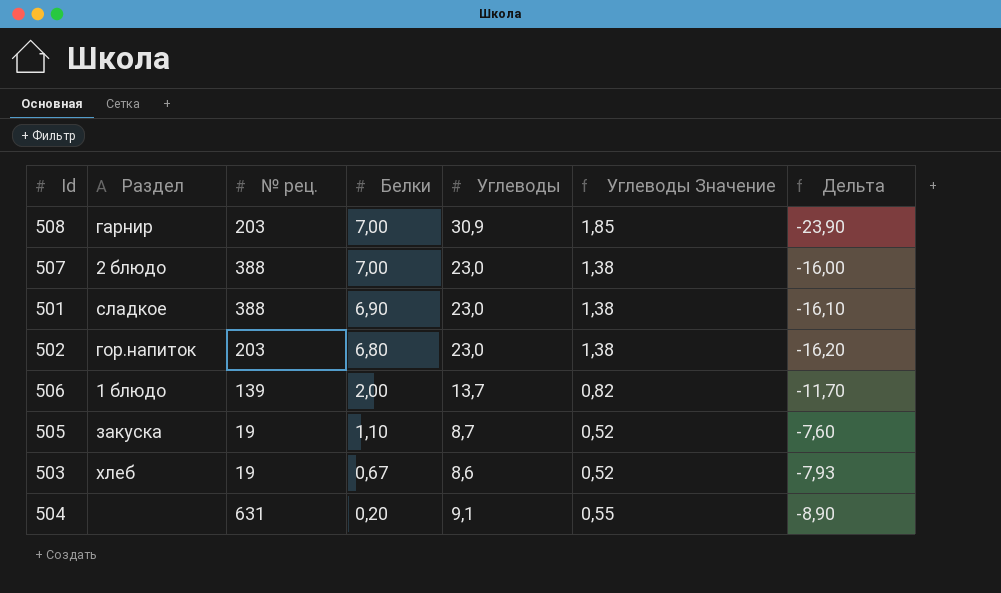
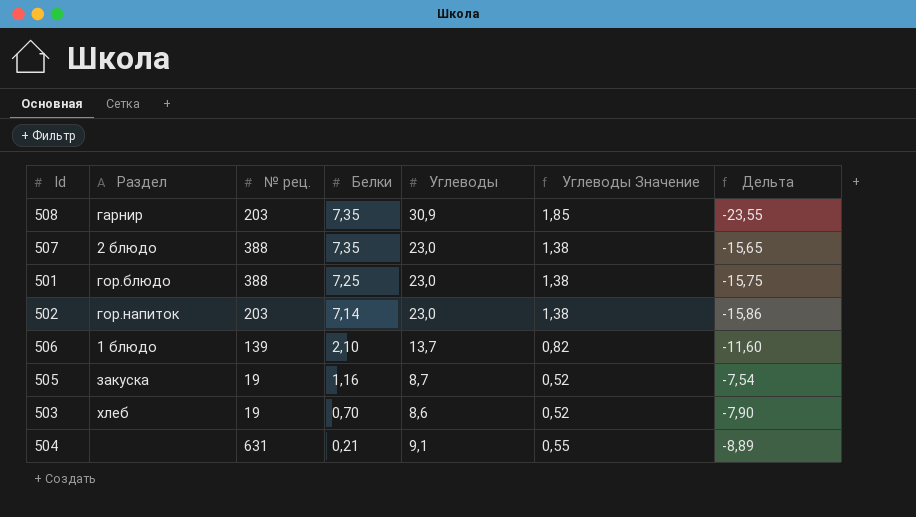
508 | Белки: 7,00 -> 7,35
508 | Дельта: -23,90 -> -23,55
507 | Белки: 7,00 -> 7,35
507 | Дельта: -16,00 -> -15,65
501 | Раздел: сладкое -> гор.блюдо
501 | Белки: 6,90 -> 7,25
501 | Дельта: -16,10 -> -15,75
502 | Белки: 6,80 -> 7,14
502 | Дельта: -16,20 -> -15,86
506 | Белки: 2,00 -> 2,10
506 | Дельта: -11,70 -> -11,60
505 | Белки: 1,10 -> 1,16
505 | Дельта: -7,60 -> -7,54
503 | Белки: 0,67 -> 0,70
503 | Дельта: -7,93 -> -7,90
504 | Белки: 0,20 -> 0,21
504 | Дельта: -8,90 -> -8,89

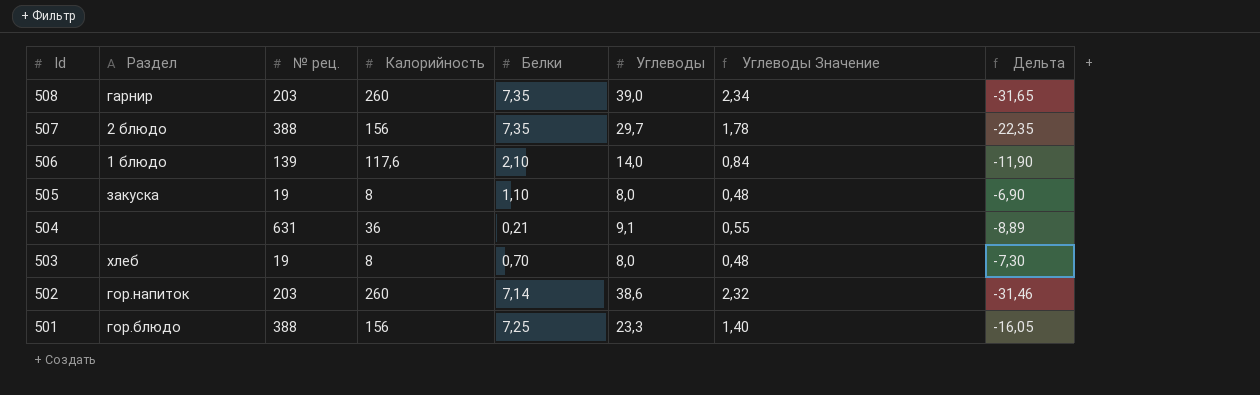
row order: Белки descending -> Id descending
column Калорийность | position: none -> 4
508 | Углеводы: 30,9 -> 39,0
508 | Углеводы Значение: 1,85 -> 2,34
508 | Дельта: -23,55 -> -31,65
507 | Углеводы: 23,0 -> 29,7
507 | Углеводы Значение: 1,38 -> 1,78
507 | Дельта: -15,65 -> -22,35
506 | Углеводы: 13,7 -> 14,0
506 | Углеводы Значение: 0,82 -> 0,84
506 | Дельта: -11,60 -> -11,90
505 | Белки: 1,16 -> 1,10
505 | Углеводы: 8,7 -> 8,0
505 | Углеводы Значение: 0,52 -> 0,48
505 | Дельта: -7,54 -> -6,90
503 | Углеводы: 8,6 -> 8,0
503 | Углеводы Значение: 0,52 -> 0,48
503 | Дельта: -7,90 -> -7,30
502 | Углеводы: 23,0 -> 38,6
502 | Углеводы Значение: 1,38 -> 2,32
502 | Дельта: -15,86 -> -31,46
501 | Углеводы: 23,0 -> 23,3
501 | Углеводы Значение: 1,38 -> 1,40
501 | Дельта: -15,75 -> -16,05

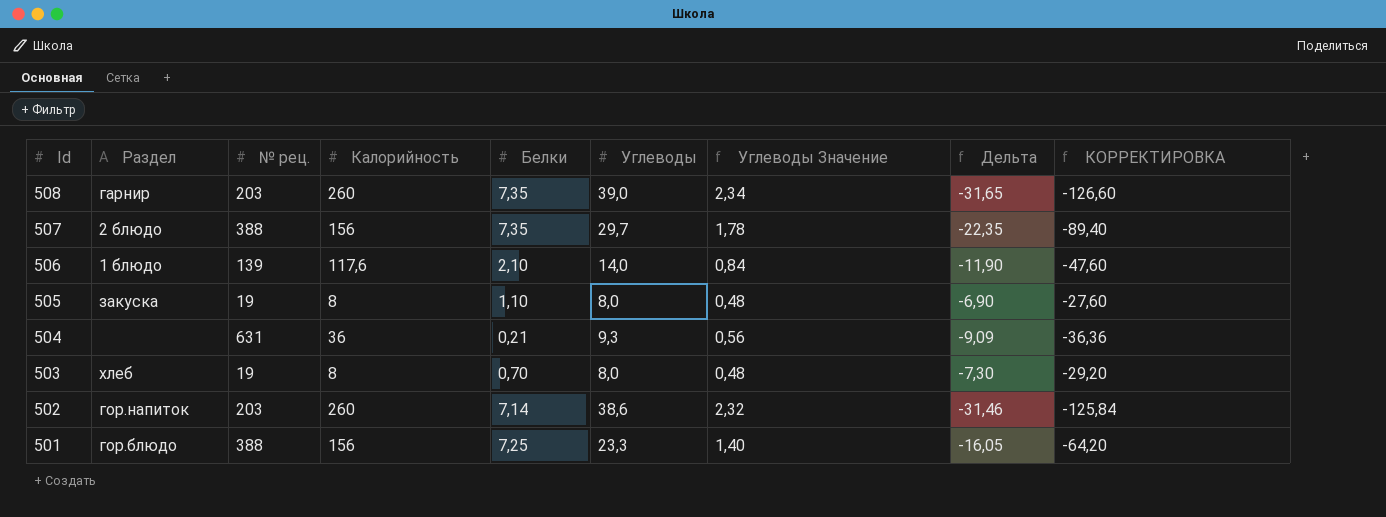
column КОРРЕКТИРОВКА | formula: none -> [Дельта] * 4
504 | Углеводы: 9,1 -> 9,3
504 | Углеводы Значение: 0,55 -> 0,56
504 | Дельта: -8,89 -> -9,09

